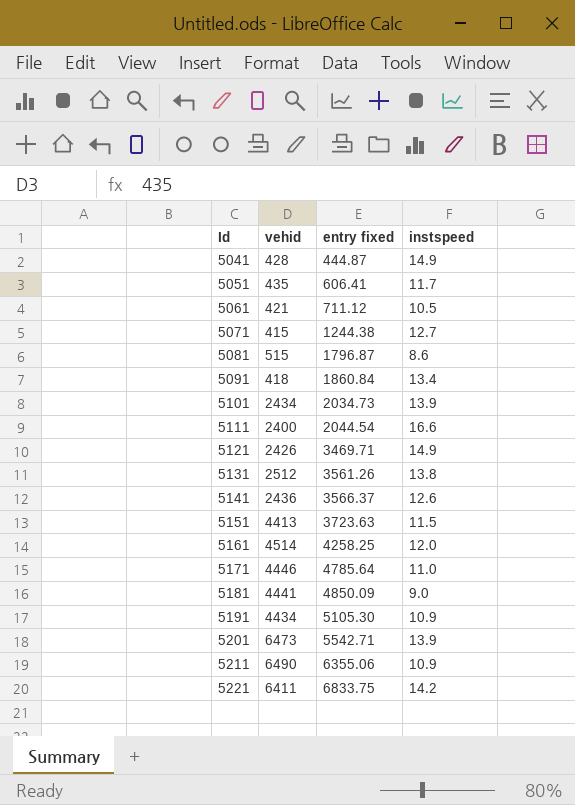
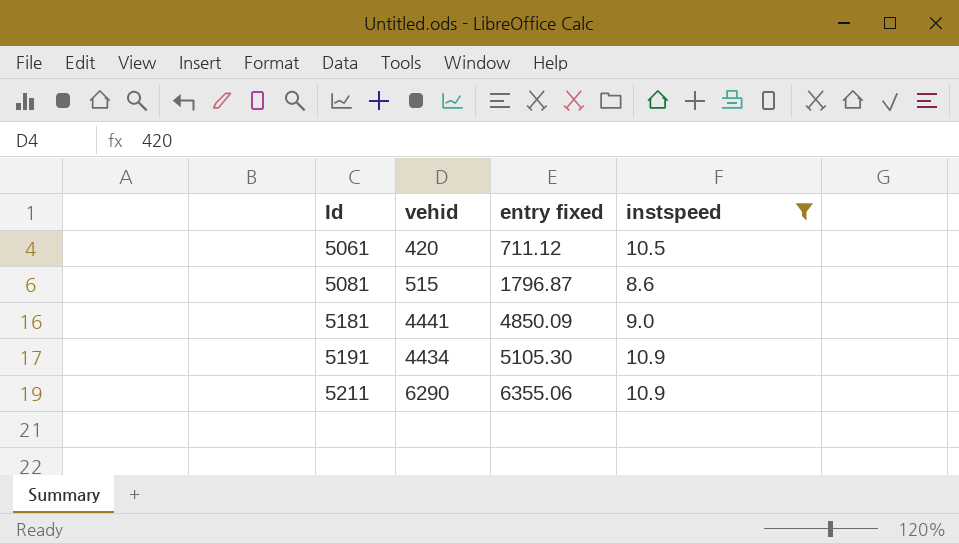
filter: none -> instspeed <= 10.9
5061 | vehid: 421 -> 420
5211 | vehid: 6490 -> 6290

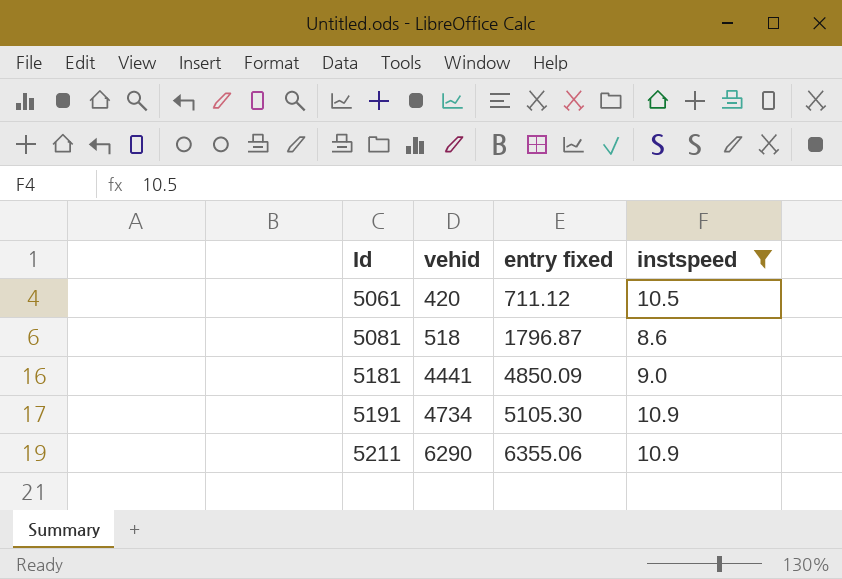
5081 | vehid: 515 -> 518
5191 | vehid: 4434 -> 4734

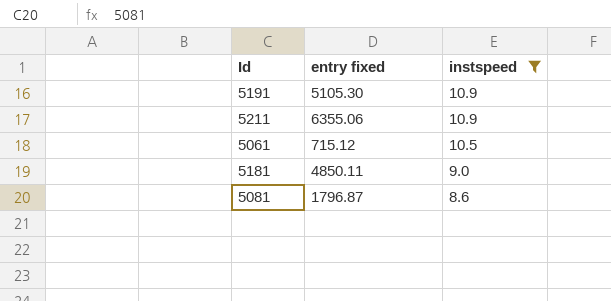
row order: Id ascending -> instspeed descending
column vehid | position: 2 -> none
5061 | entry fixed: 711.12 -> 715.12
5181 | entry fixed: 4850.09 -> 4850.11

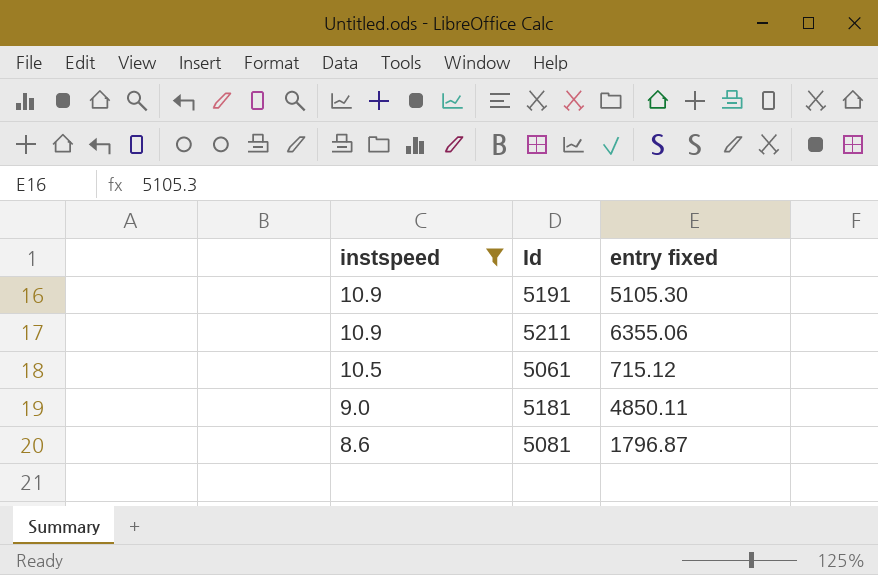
column instspeed | position: 3 -> 1

